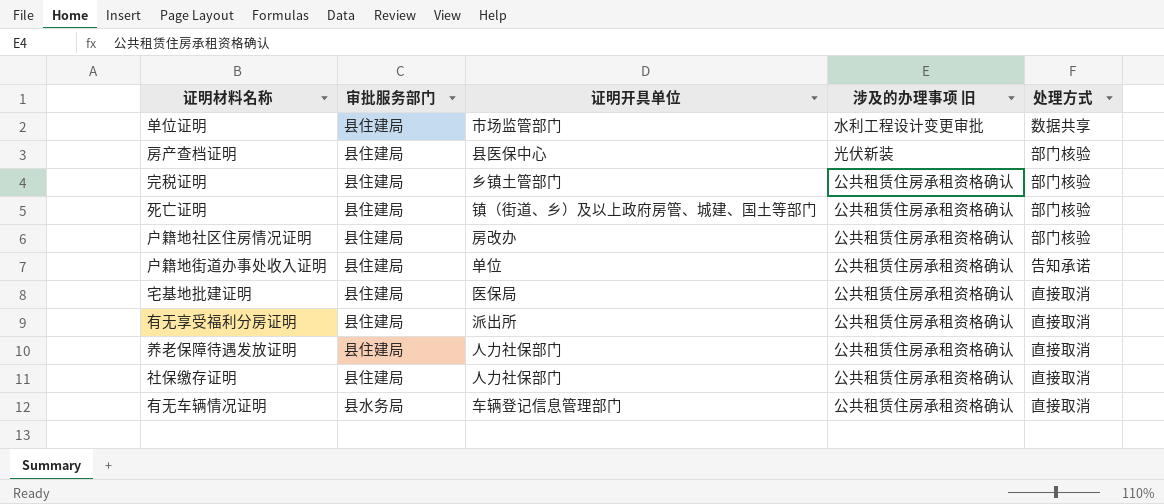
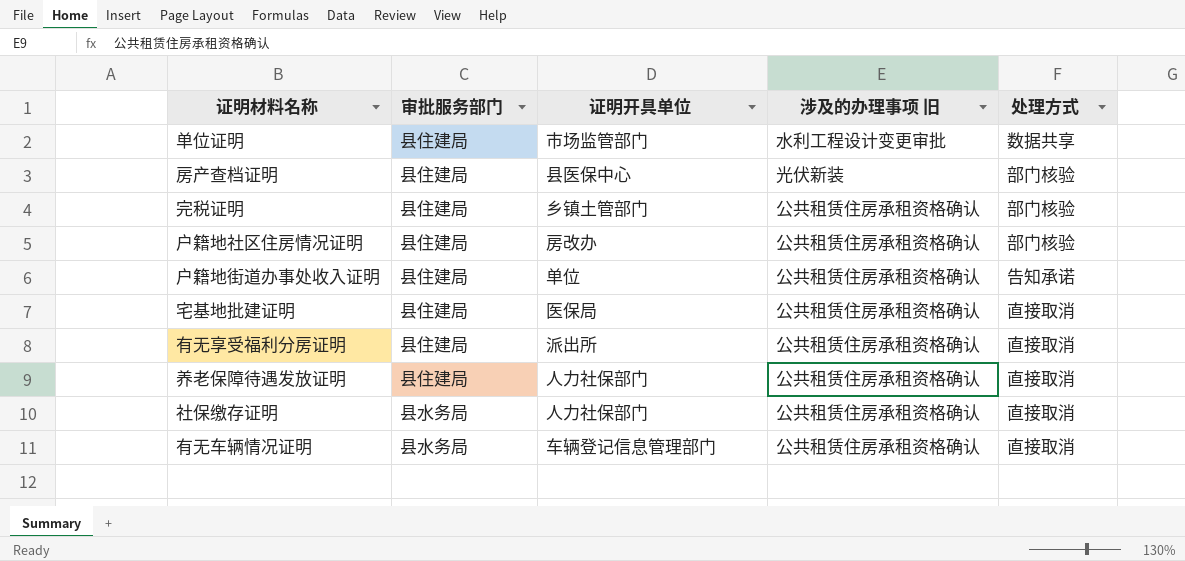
row 死亡证明: 县住建局 | 镇（街道、乡）及以上政府房管、城建、国土等部门 | 公共租赁住房承租资格确认 | 部门核验 -> none
社保缴存证明 | 审批服务部门: 县住建局 -> 县水务局

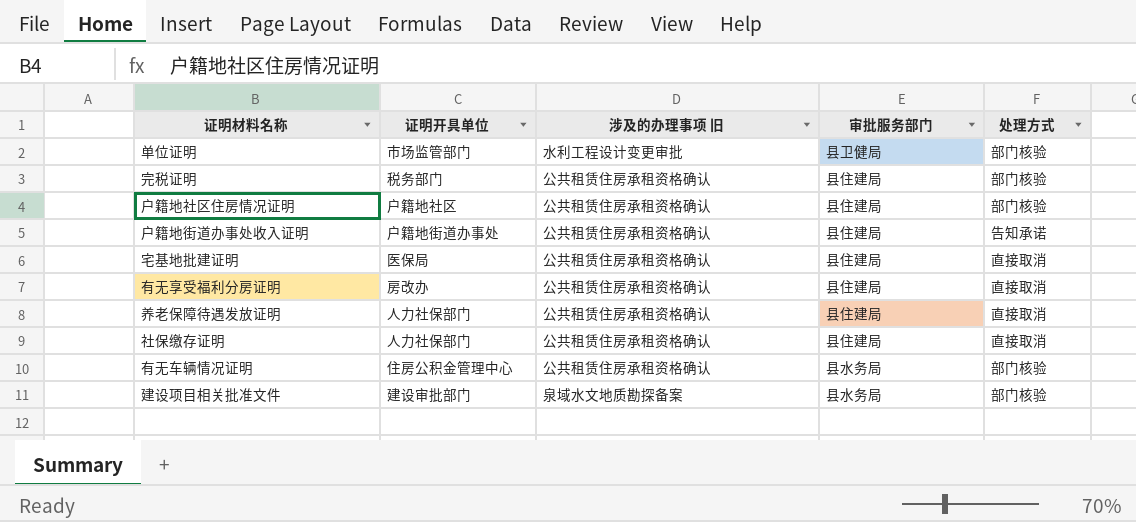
column 审批服务部门 | position: 2 -> 4
row 房产查档证明: 县住建局 | 县医保中心 | 光伏新装 | 部门核验 -> none
单位证明 | 审批服务部门: 县住建局 -> 县卫健局
单位证明 | 处理方式: 数据共享 -> 部门核验
完税证明 | 证明开具单位: 乡镇土管部门 -> 税务部门
户籍地社区住房情况证明 | 证明开具单位: 房改办 -> 户籍地社区
户籍地街道办事处收入证明 | 证明开具单位: 单位 -> 户籍地街道办事处
有无享受福利分房证明 | 证明开具单位: 派出所 -> 房改办
社保缴存证明 | 审批服务部门: 县水务局 -> 县住建局
有无车辆情况证明 | 证明开具单位: 车辆登记信息管理部门 -> 住房公积金管理中心
有无车辆情况证明 | 处理方式: 直接取消 -> 部门核验
row 建设项目相关批准文件: none -> 建设审批部门 | 泉域水文地质勘探备案 | 县水务局 | 部门核验

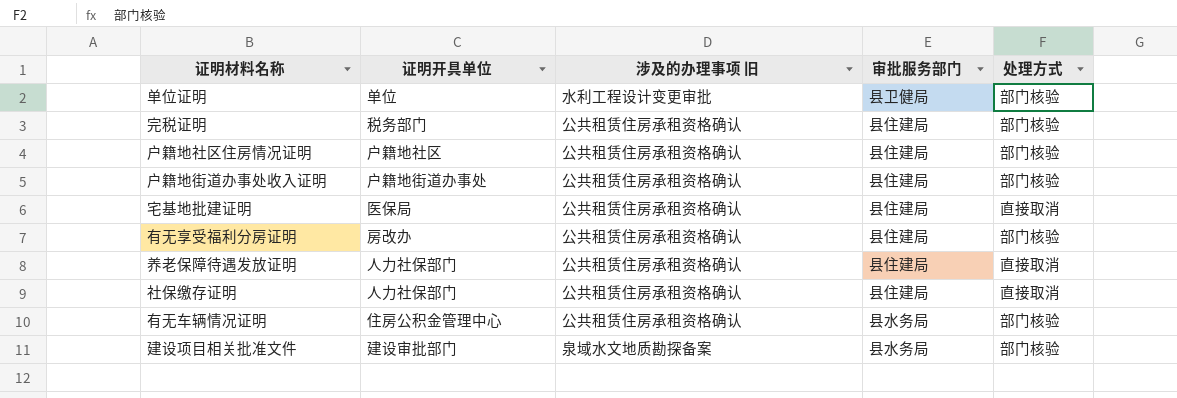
单位证明 | 证明开具单位: 市场监管部门 -> 单位
户籍地街道办事处收入证明 | 处理方式: 告知承诺 -> 部门核验
有无享受福利分房证明 | 处理方式: 直接取消 -> 部门核验

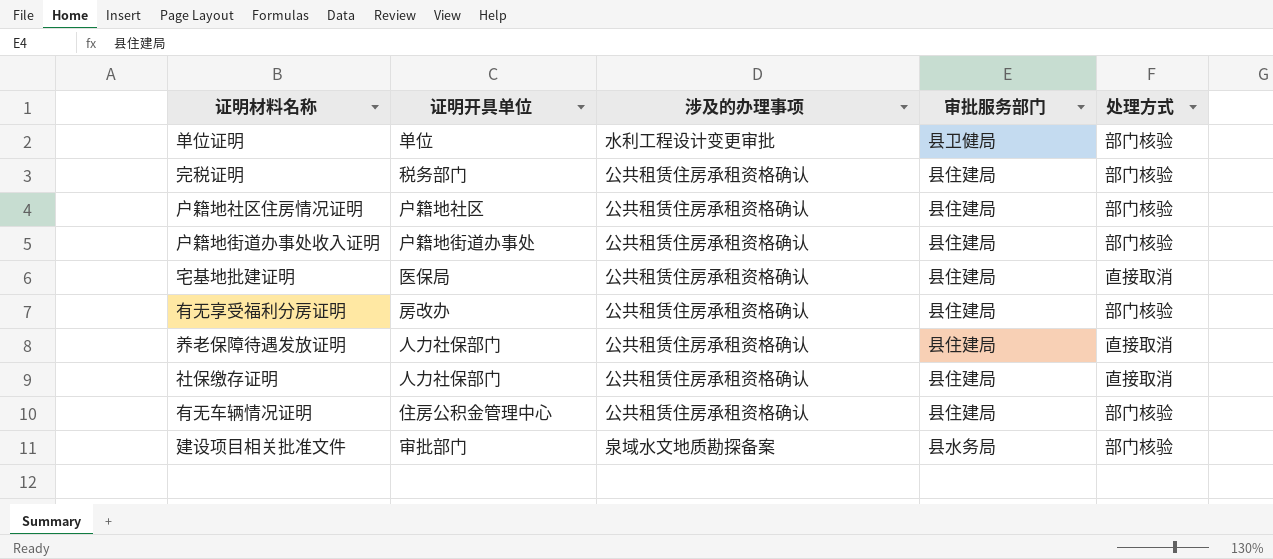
column name: 涉及的办理事项 旧 -> 涉及的办理事项
有无车辆情况证明 | 审批服务部门: 县水务局 -> 县住建局
建设项目相关批准文件 | 证明开具单位: 建设审批部门 -> 审批部门

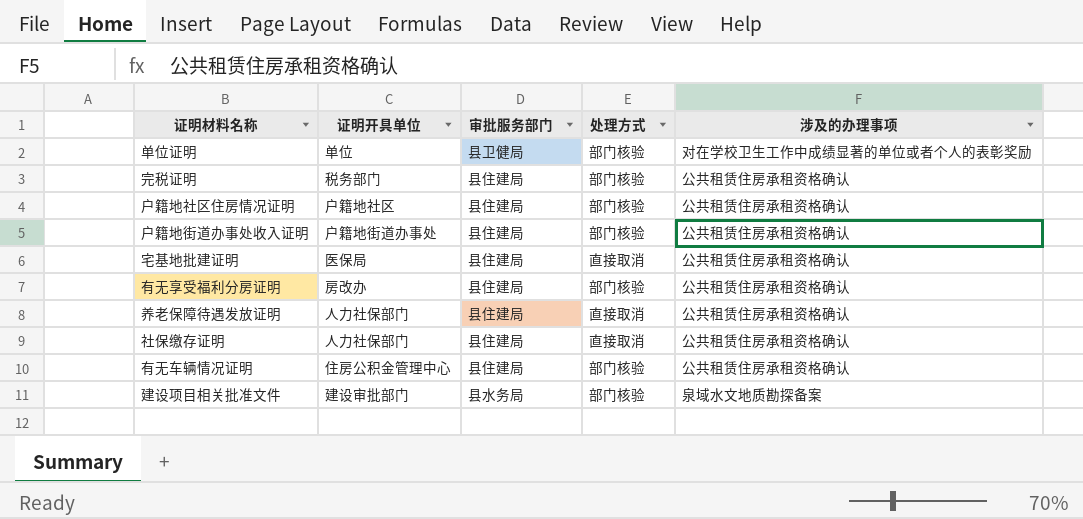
column 涉及的办理事项 | position: 3 -> 5
单位证明 | 涉及的办理事项: 水利工程设计变更审批 -> 对在学校卫生工作中成绩显著的单位或者个人的表彰奖励
建设项目相关批准文件 | 证明开具单位: 审批部门 -> 建设审批部门

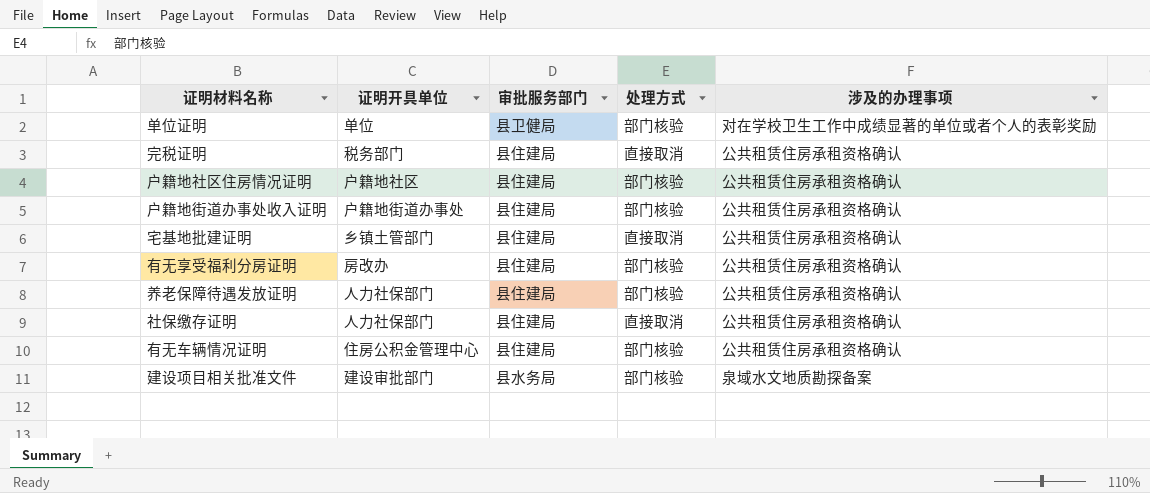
完税证明 | 处理方式: 部门核验 -> 直接取消
宅基地批建证明 | 证明开具单位: 医保局 -> 乡镇土管部门
养老保障待遇发放证明 | 处理方式: 直接取消 -> 部门核验

